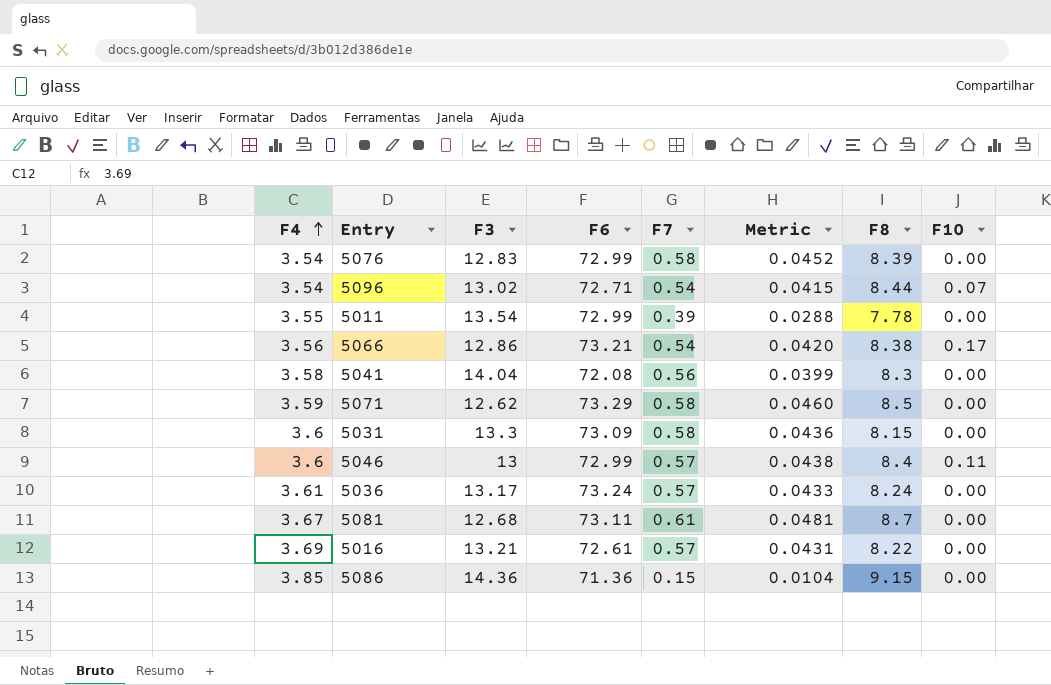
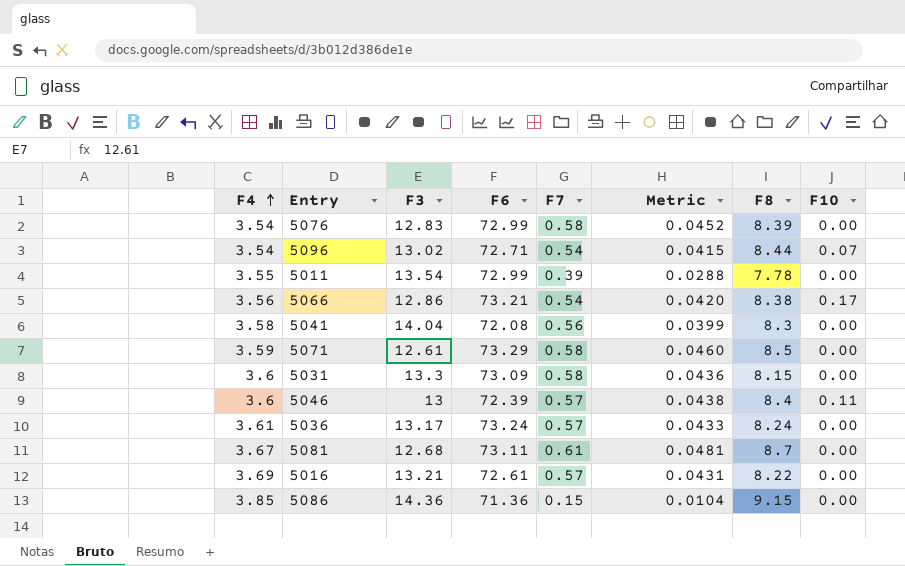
5071 | F3: 12.62 -> 12.61
5046 | F6: 72.99 -> 72.39

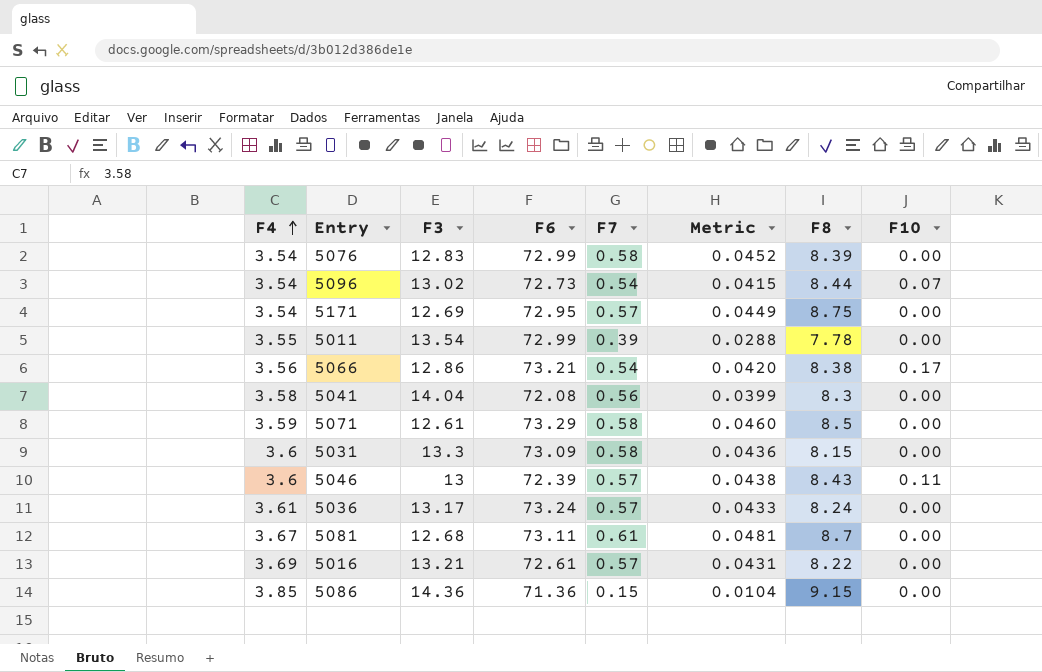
5096 | F6: 72.71 -> 72.73
row 5171: none -> 3.54 | 12.69 | 72.95 | 0.57 | 0.0449 | 8.75 | 0.00
5046 | F8: 8.4 -> 8.43

